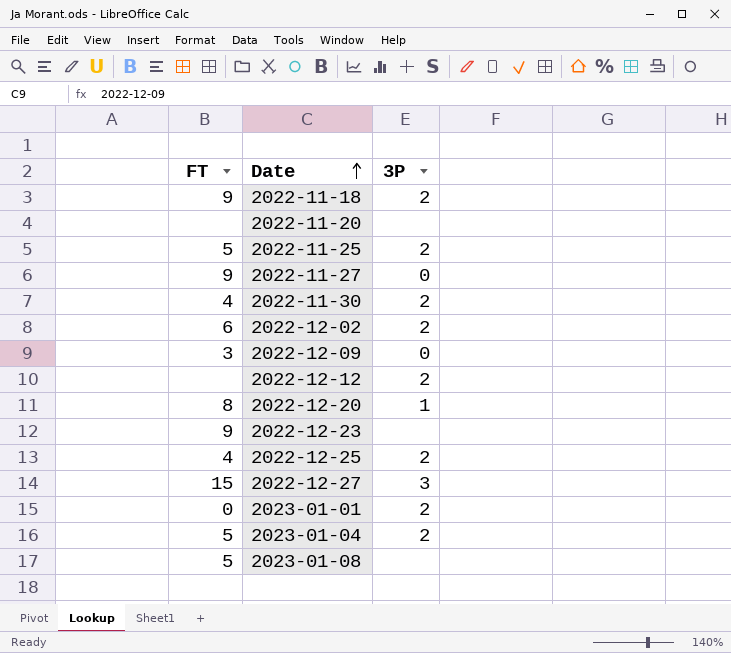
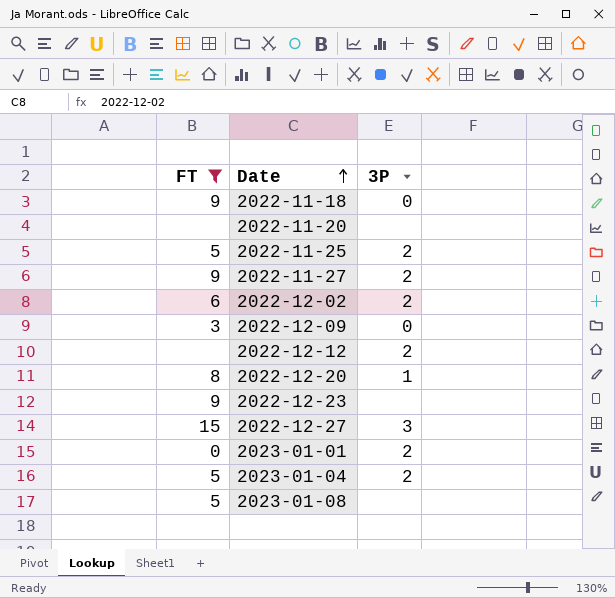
filter: none -> FT != 4
2022-11-18 | 3P: 2 -> 0
2022-11-27 | 3P: 0 -> 2

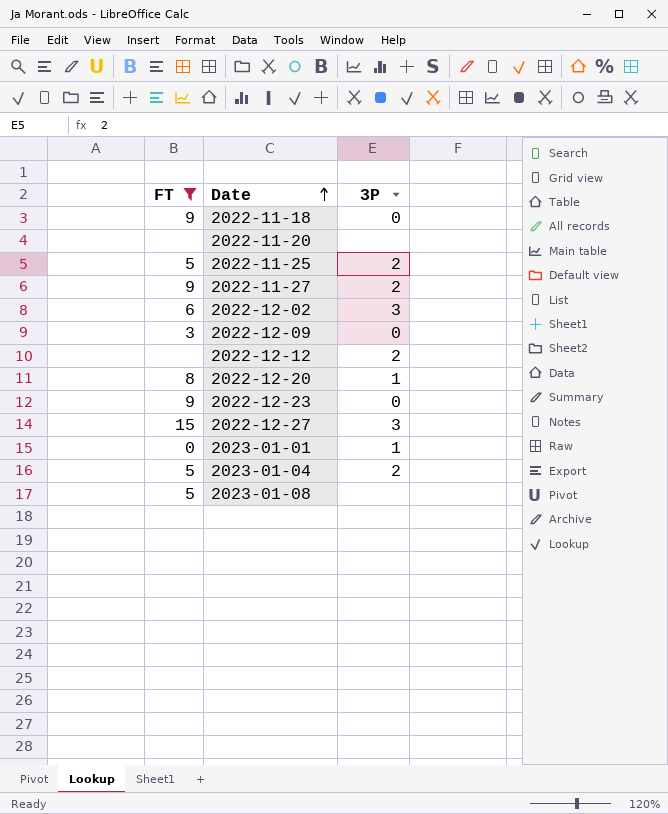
2022-12-02 | 3P: 2 -> 3
2022-12-23 | 3P: none -> 0
2023-01-01 | 3P: 2 -> 1

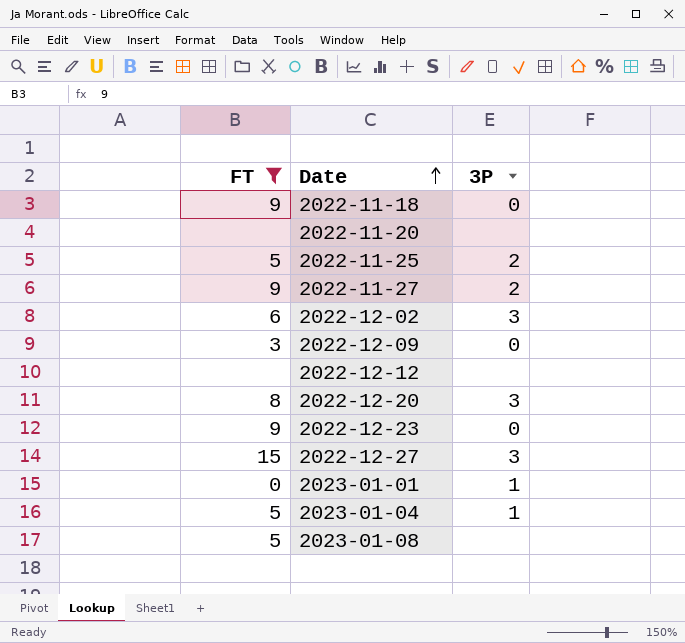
2022-12-12 | 3P: 2 -> none
2022-12-20 | 3P: 1 -> 3
2023-01-04 | 3P: 2 -> 1

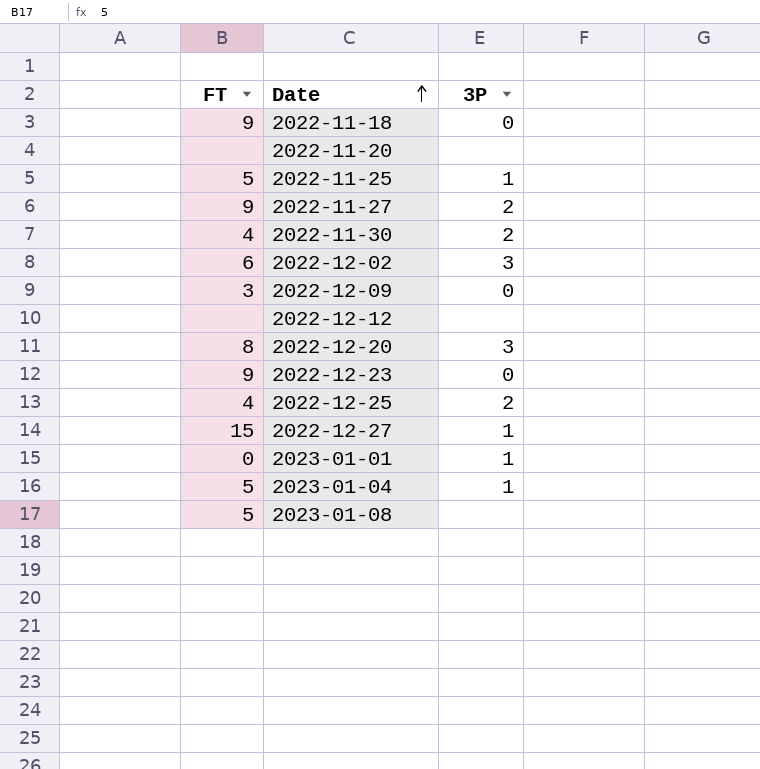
filter: FT != 4 -> none
2022-11-25 | 3P: 2 -> 1
2022-12-27 | 3P: 3 -> 1

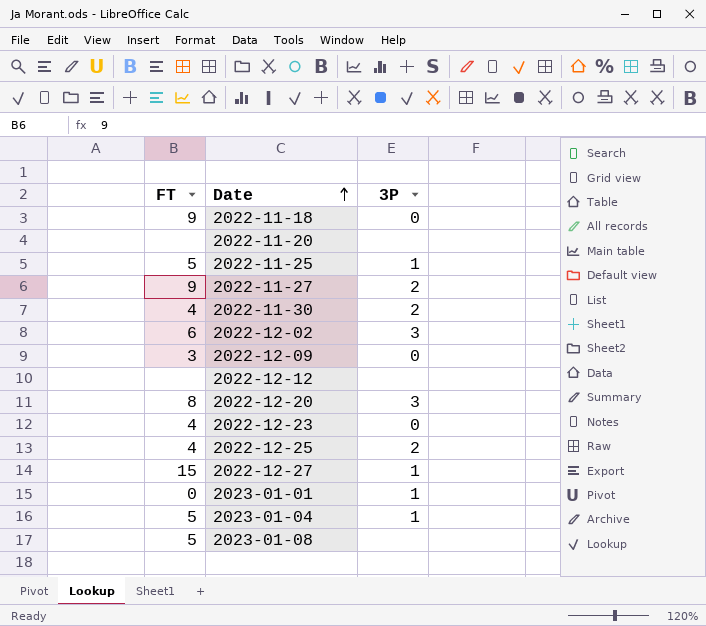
2022-12-23 | FT: 9 -> 4

